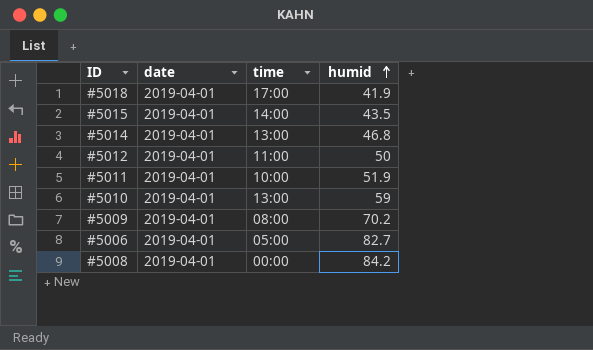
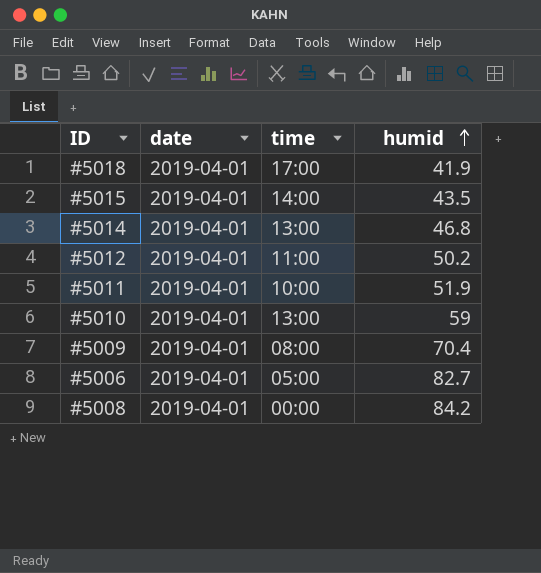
#5012 | humid: 50 -> 50.2
#5009 | humid: 70.2 -> 70.4

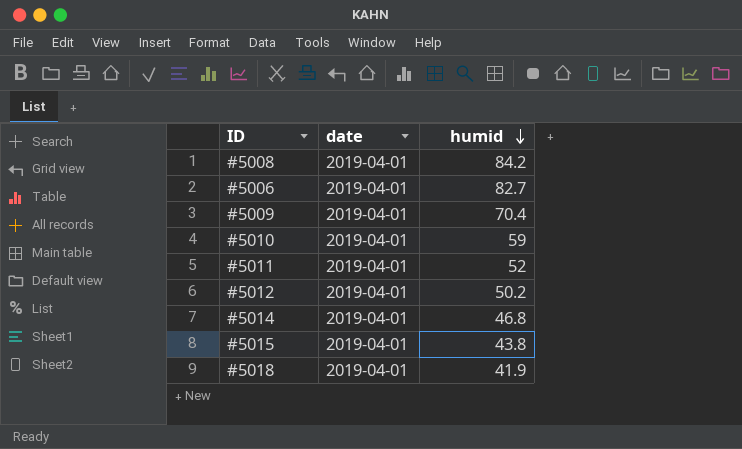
row order: humid ascending -> humid descending
column time | position: 3 -> none
#5011 | humid: 51.9 -> 52
#5015 | humid: 43.5 -> 43.8

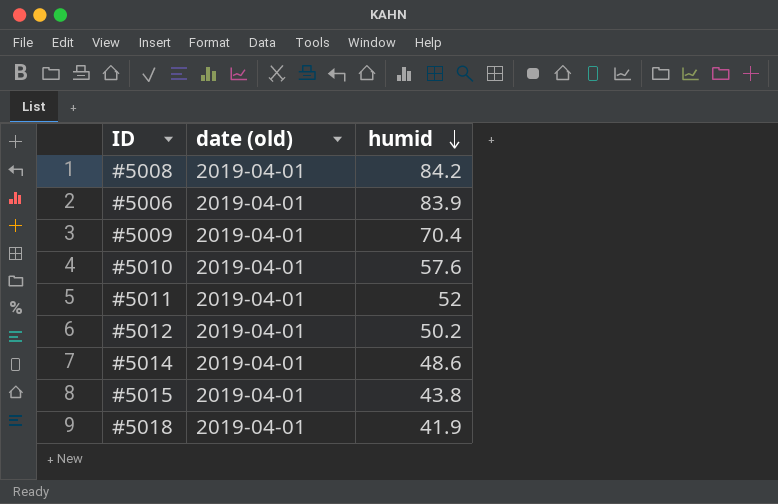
column name: date -> date (old)
#5006 | humid: 82.7 -> 83.9
#5010 | humid: 59 -> 57.6
#5014 | humid: 46.8 -> 48.6

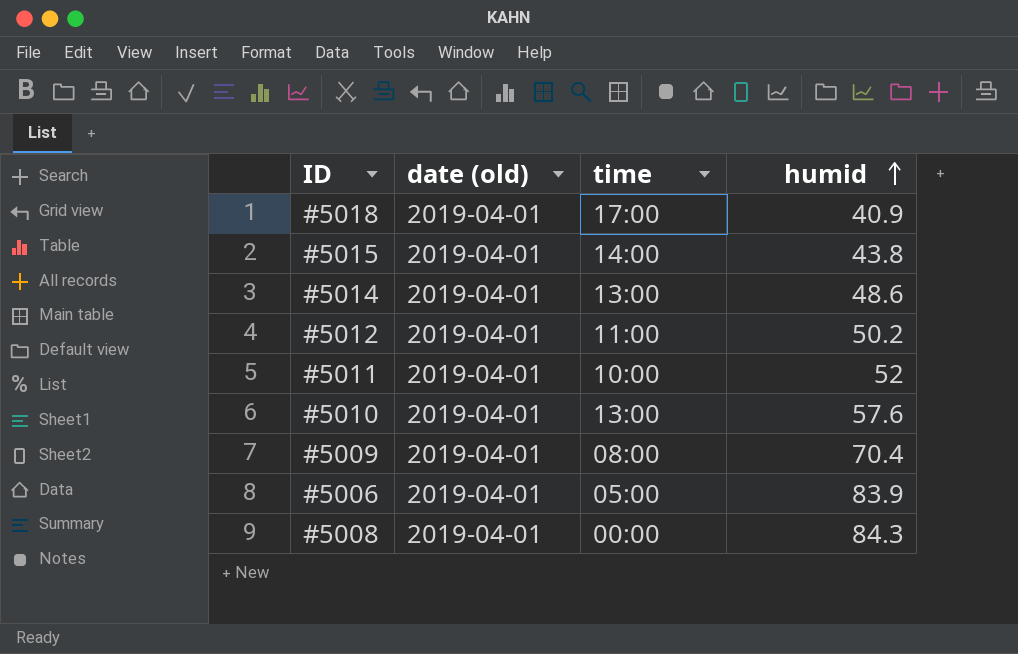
row order: humid descending -> humid ascending
column time | position: none -> 3
#5018 | humid: 41.9 -> 40.9
#5008 | humid: 84.2 -> 84.3

